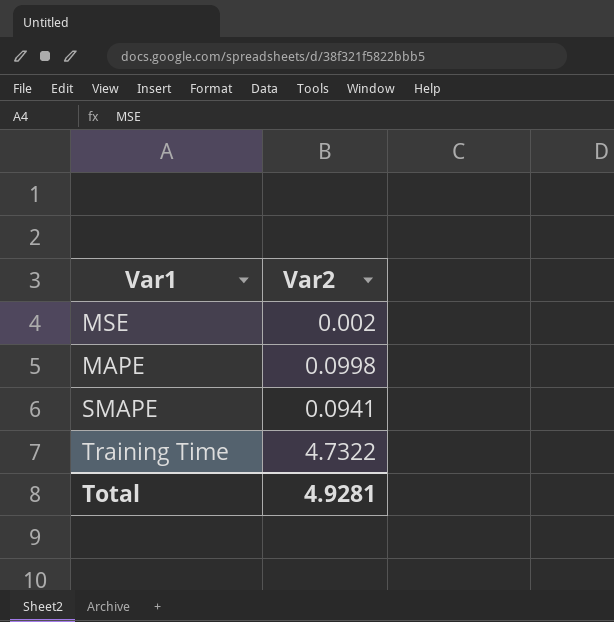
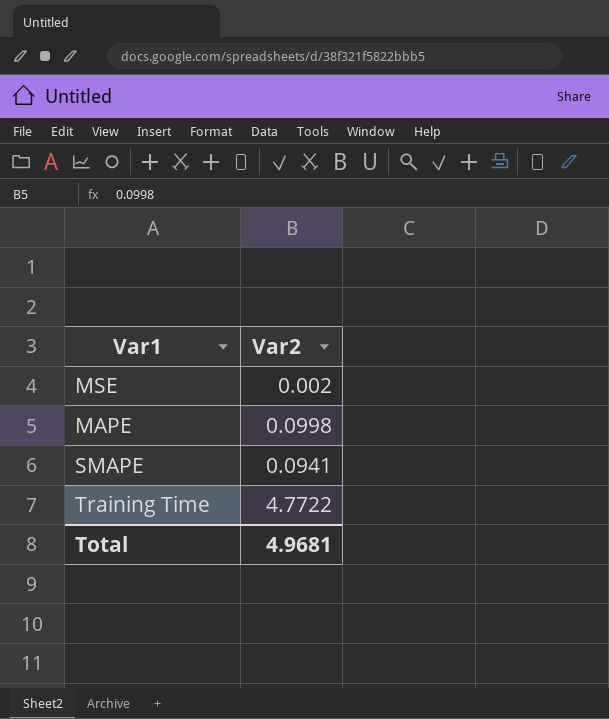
Training Time | Var2: 4.7322 -> 4.7722
Total | Var2: 4.9281 -> 4.9681

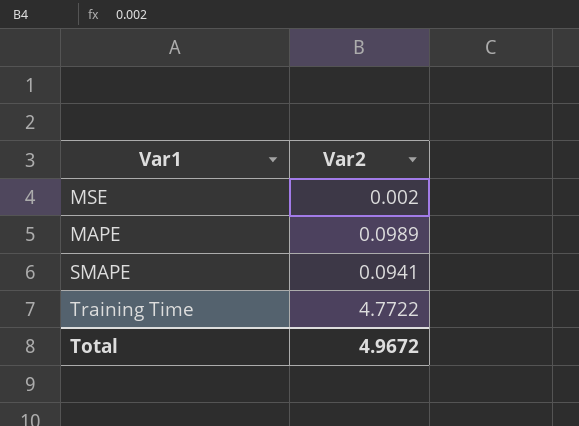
MAPE | Var2: 0.0998 -> 0.0989
Total | Var2: 4.9681 -> 4.9672

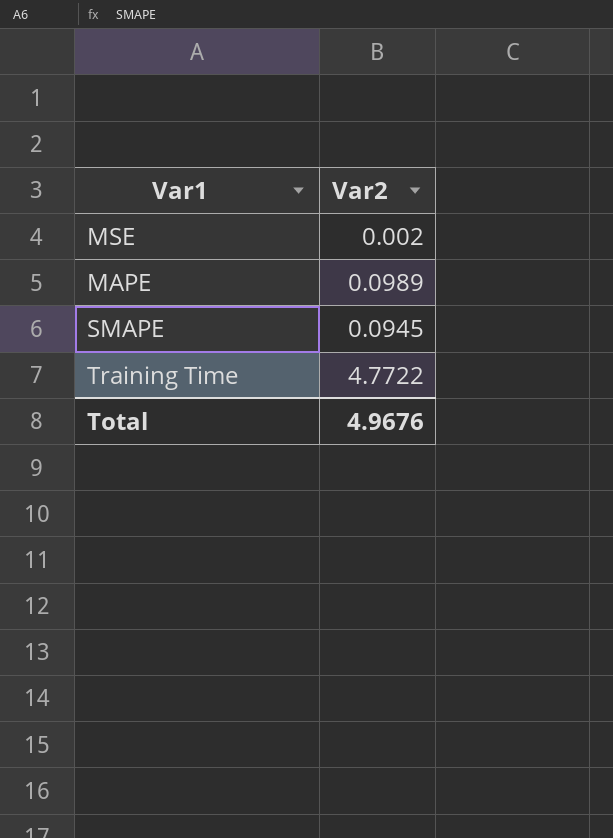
SMAPE | Var2: 0.0941 -> 0.0945
Total | Var2: 4.9672 -> 4.9676

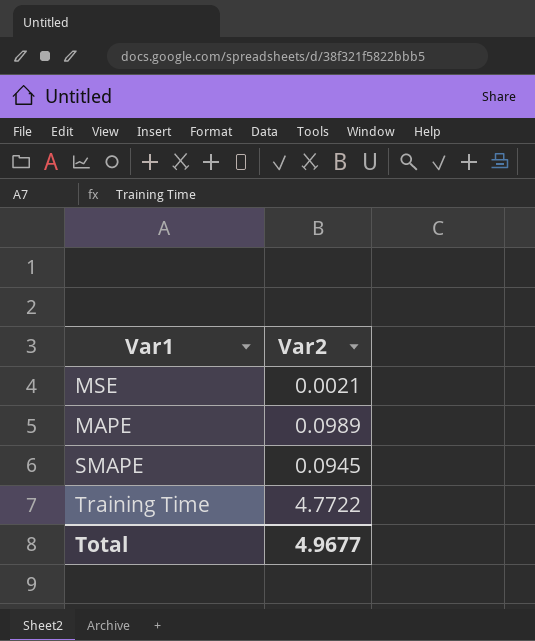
MSE | Var2: 0.002 -> 0.0021
Total | Var2: 4.9676 -> 4.9677

